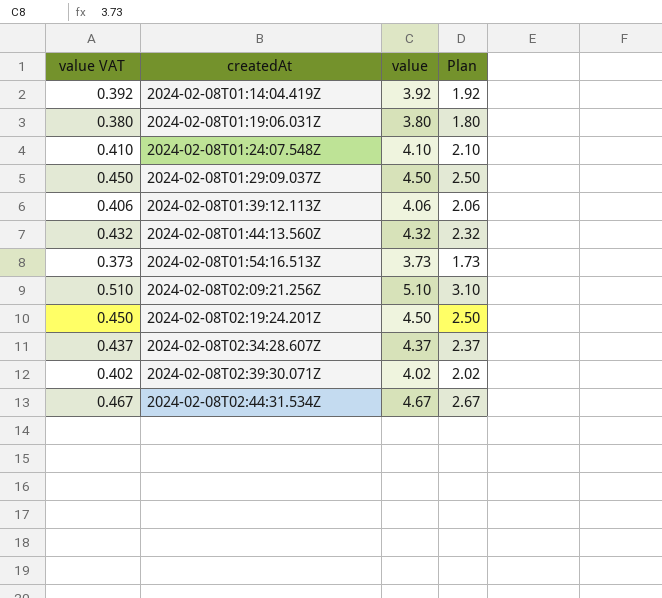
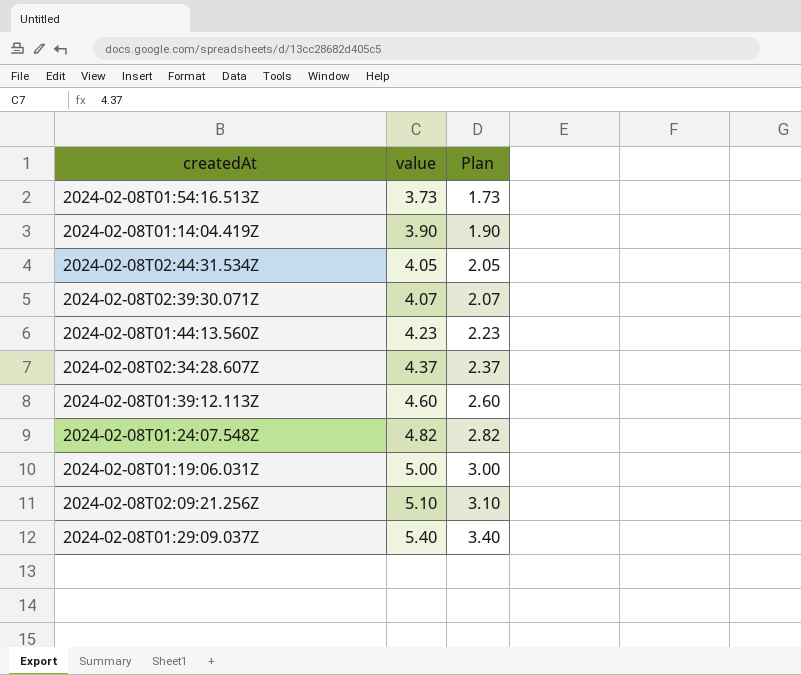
row order: createdAt ascending -> value ascending
column value VAT | formula: [value] * 0.1 -> none
row 2024-02-08T02:19:24.201Z: 0.450 | 4.50 | 2.50 -> none
2024-02-08T01:14:04.419Z | value: 3.92 -> 3.90
2024-02-08T01:14:04.419Z | Plan: 1.92 -> 1.90
2024-02-08T02:44:31.534Z | value: 4.67 -> 4.05
2024-02-08T02:44:31.534Z | Plan: 2.67 -> 2.05
2024-02-08T02:39:30.071Z | value: 4.02 -> 4.07
2024-02-08T02:39:30.071Z | Plan: 2.02 -> 2.07
2024-02-08T01:44:13.560Z | value: 4.32 -> 4.23
2024-02-08T01:44:13.560Z | Plan: 2.32 -> 2.23
2024-02-08T01:39:12.113Z | value: 4.06 -> 4.60
2024-02-08T01:39:12.113Z | Plan: 2.06 -> 2.60
2024-02-08T01:24:07.548Z | value: 4.10 -> 4.82
2024-02-08T01:24:07.548Z | Plan: 2.10 -> 2.82
2024-02-08T01:19:06.031Z | value: 3.80 -> 5.00
2024-02-08T01:19:06.031Z | Plan: 1.80 -> 3.00
2024-02-08T01:29:09.037Z | value: 4.50 -> 5.40
2024-02-08T01:29:09.037Z | Plan: 2.50 -> 3.40

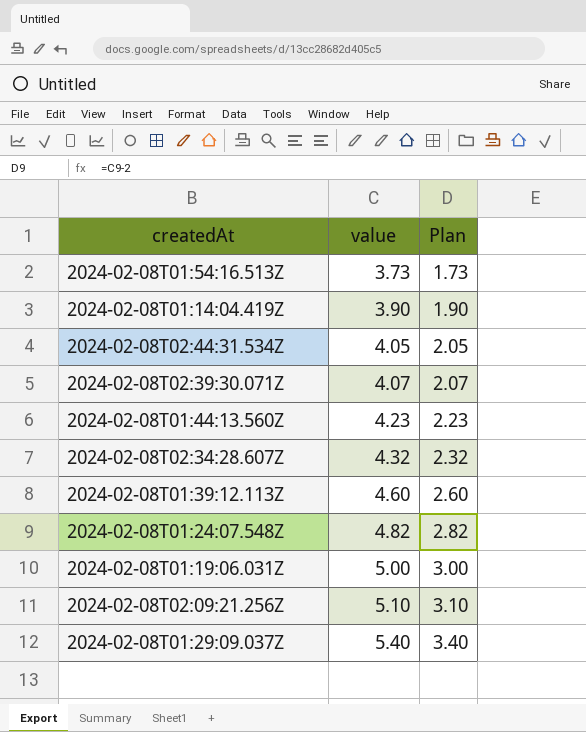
2024-02-08T02:34:28.607Z | value: 4.37 -> 4.32
2024-02-08T02:34:28.607Z | Plan: 2.37 -> 2.32

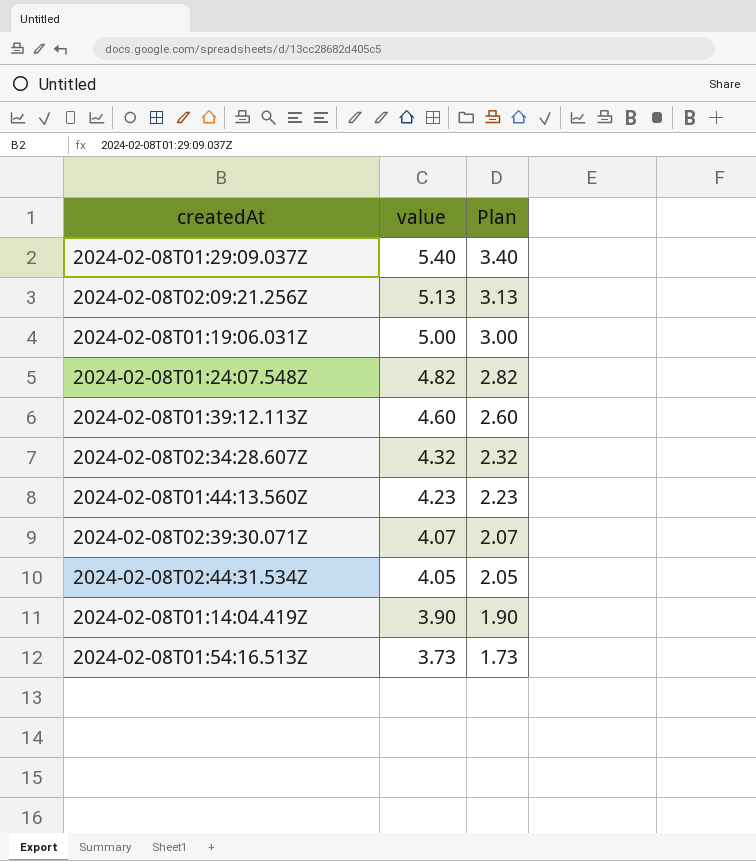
row order: value ascending -> value descending
2024-02-08T02:09:21.256Z | value: 5.10 -> 5.13
2024-02-08T02:09:21.256Z | Plan: 3.10 -> 3.13

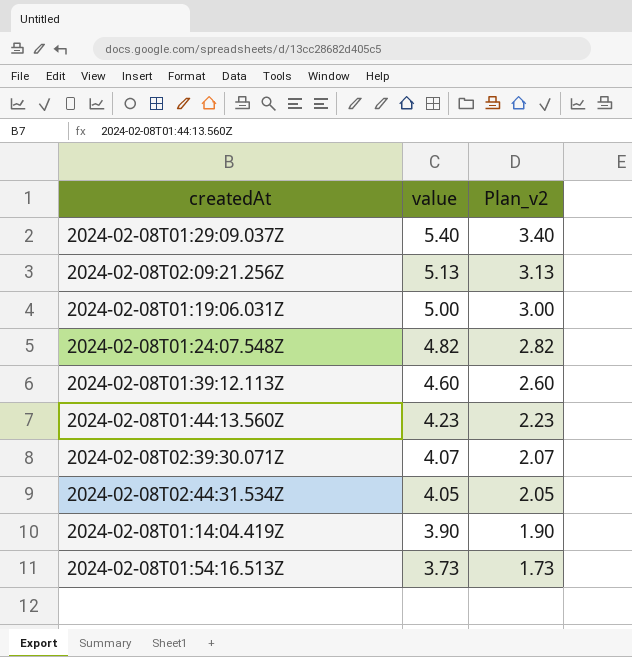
column name: Plan -> Plan_v2
row 2024-02-08T02:34:28.607Z: 4.32 | 2.32 -> none

